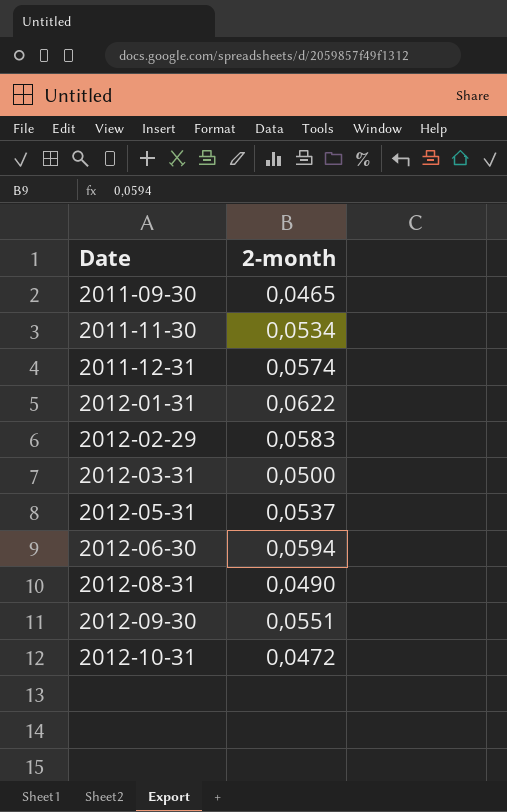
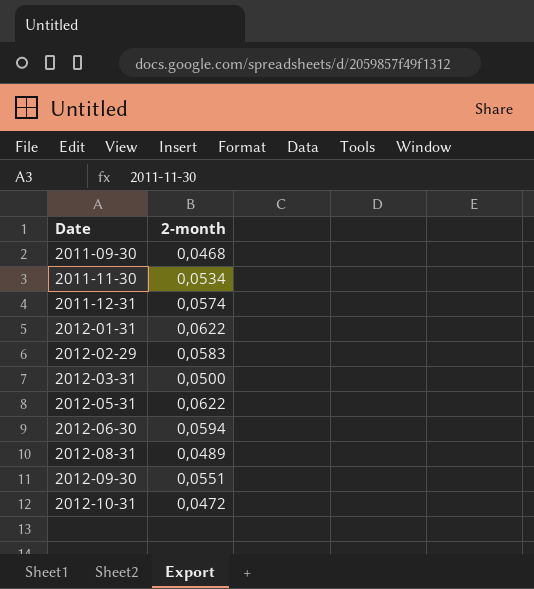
2011-09-30 | 2-month: 0,0465 -> 0,0468
2012-05-31 | 2-month: 0,0537 -> 0,0622
2012-08-31 | 2-month: 0,0490 -> 0,0489

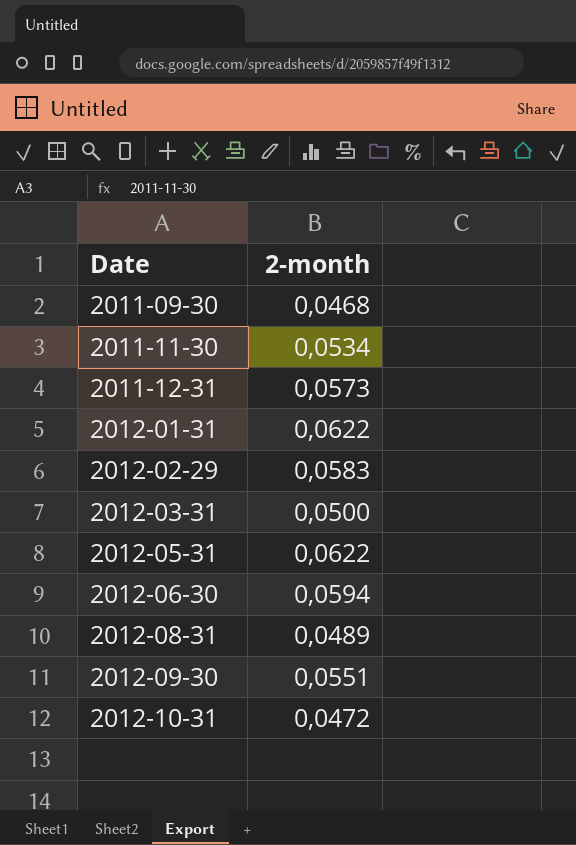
2011-12-31 | 2-month: 0,0574 -> 0,0573

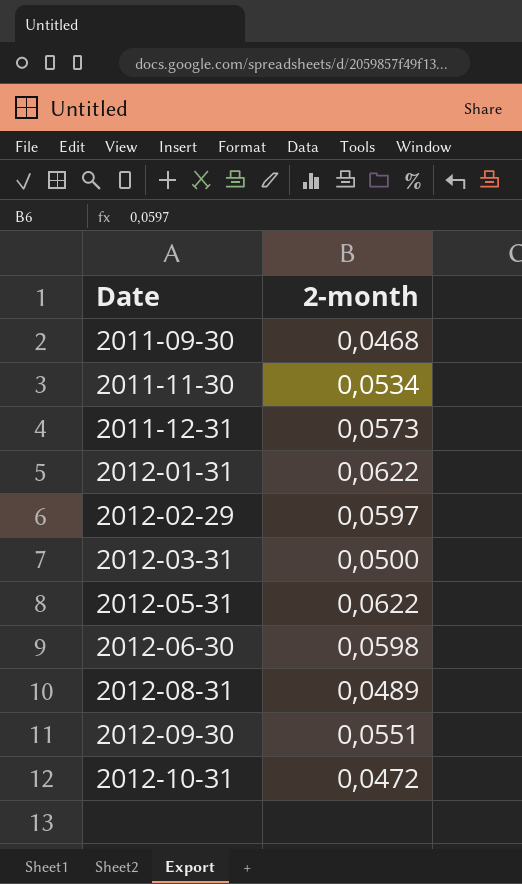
2012-02-29 | 2-month: 0,0583 -> 0,0597
2012-06-30 | 2-month: 0,0594 -> 0,0598

